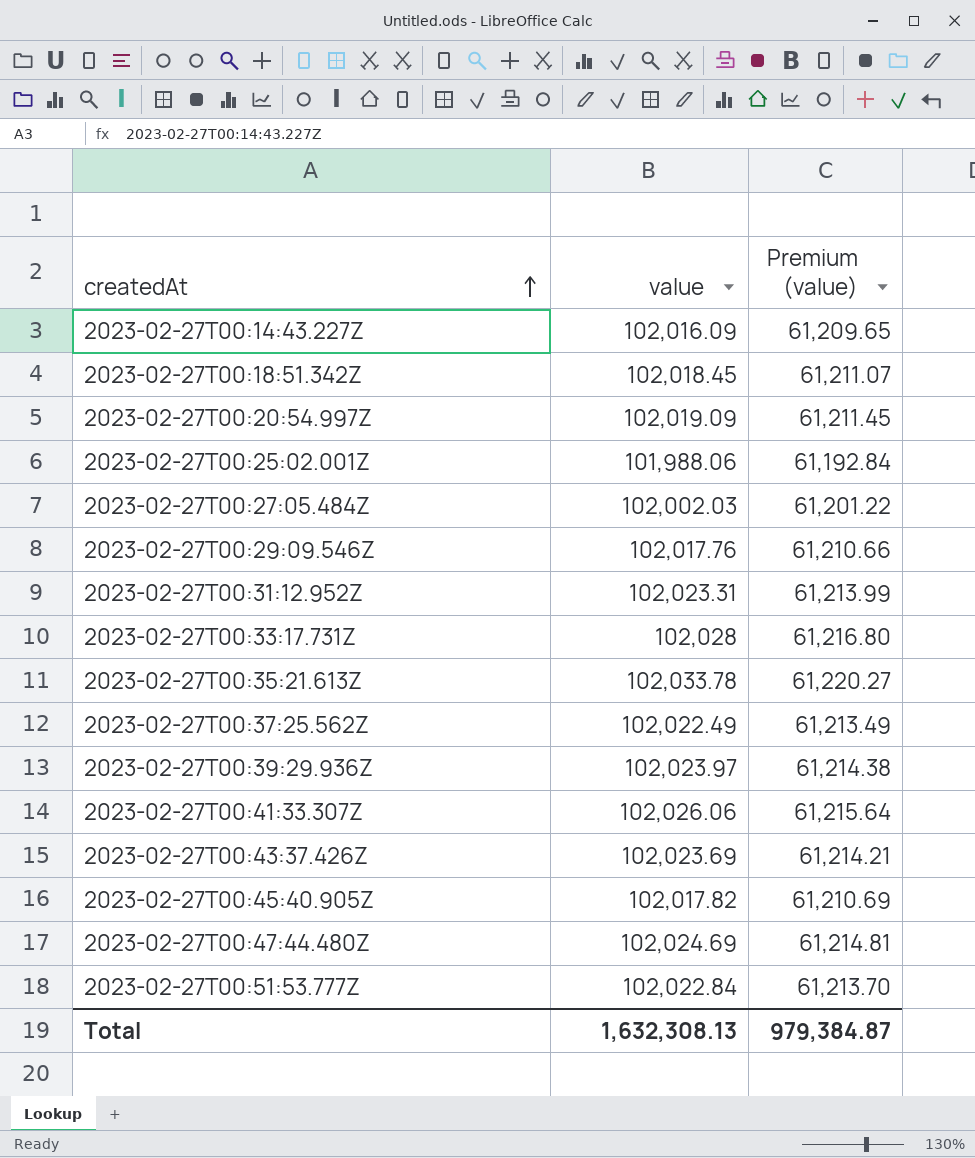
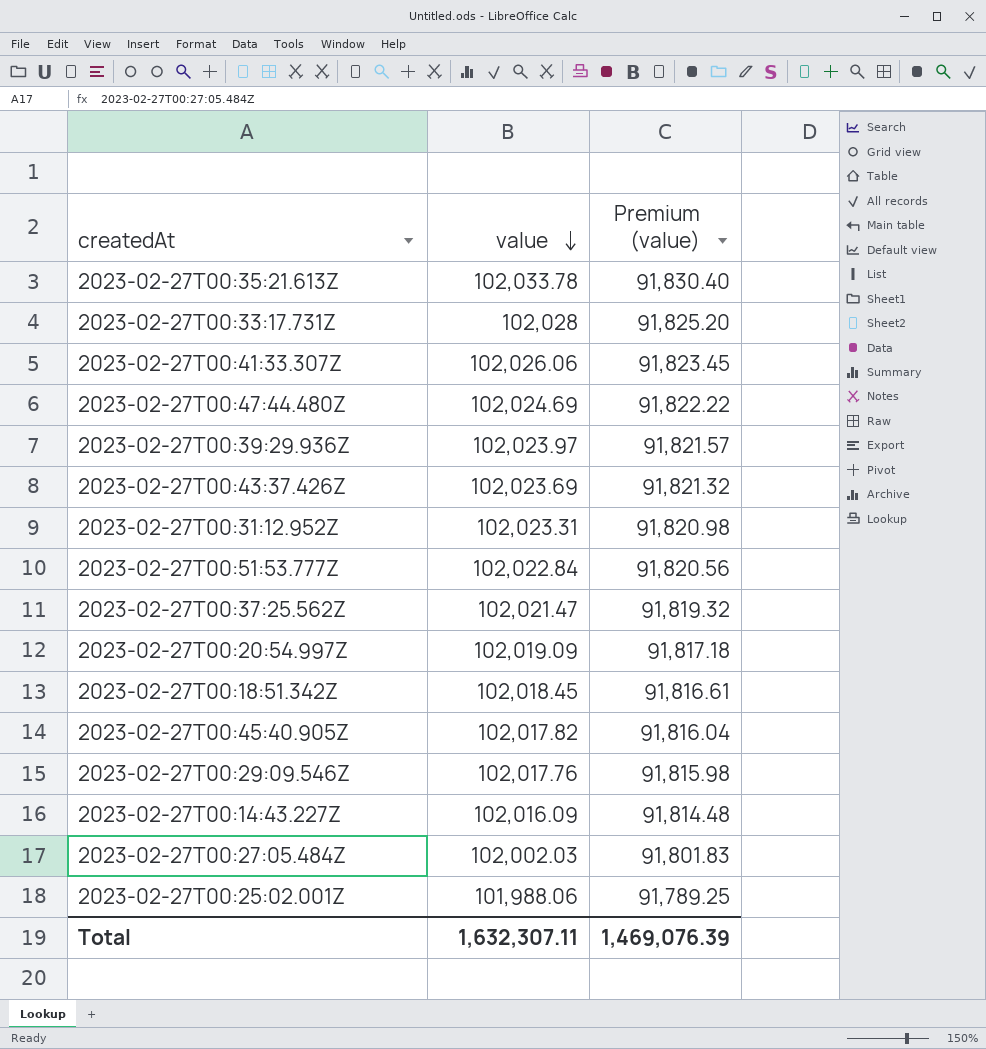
row order: createdAt ascending -> value descending
column Premium (value) | formula: [value] * 0.6 -> [value] * 0.9
2023-02-27T00:37:25.562Z | value: 102,022.49 -> 102,021.47
Total | value: 1,632,308.13 -> 1,632,307.11
Total | Premium (value): 979,384.87 -> 1,469,076.39

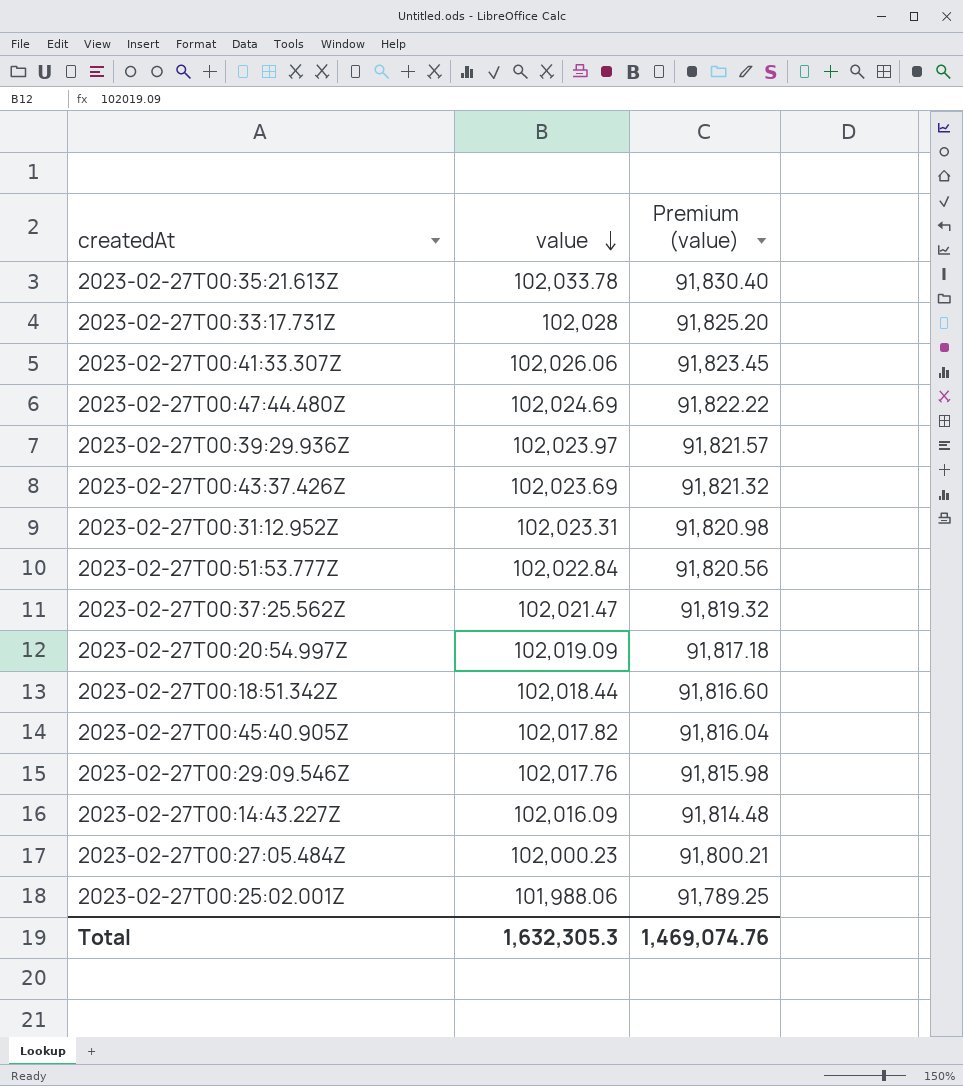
2023-02-27T00:18:51.342Z | value: 102,018.45 -> 102,018.44
2023-02-27T00:18:51.342Z | Premium (value): 91,816.61 -> 91,816.60
2023-02-27T00:27:05.484Z | value: 102,002.03 -> 102,000.23
2023-02-27T00:27:05.484Z | Premium (value): 91,801.83 -> 91,800.21
Total | value: 1,632,307.11 -> 1,632,305.3
Total | Premium (value): 1,469,076.39 -> 1,469,074.76

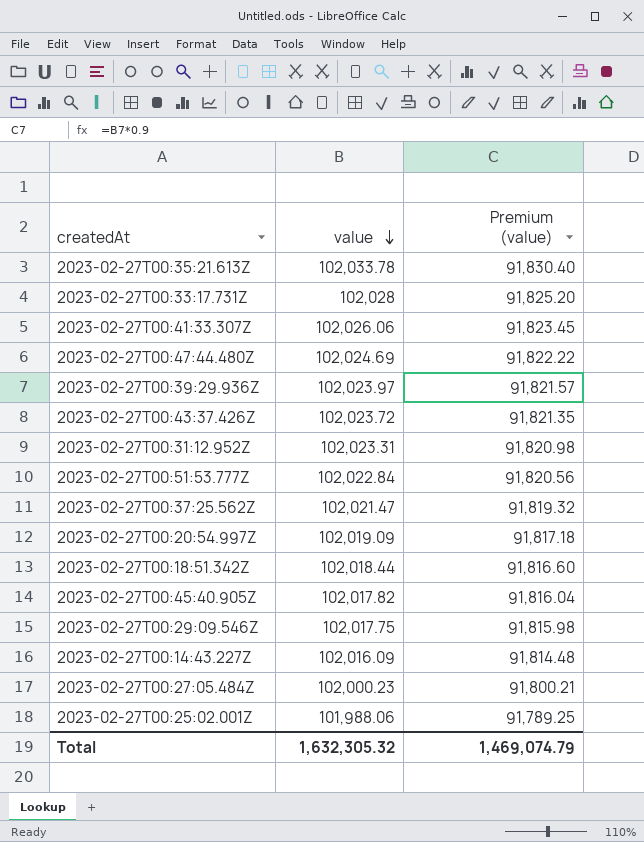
2023-02-27T00:43:37.426Z | value: 102,023.69 -> 102,023.72
2023-02-27T00:43:37.426Z | Premium (value): 91,821.32 -> 91,821.35
2023-02-27T00:29:09.546Z | value: 102,017.76 -> 102,017.75
Total | value: 1,632,305.3 -> 1,632,305.32
Total | Premium (value): 1,469,074.76 -> 1,469,074.79

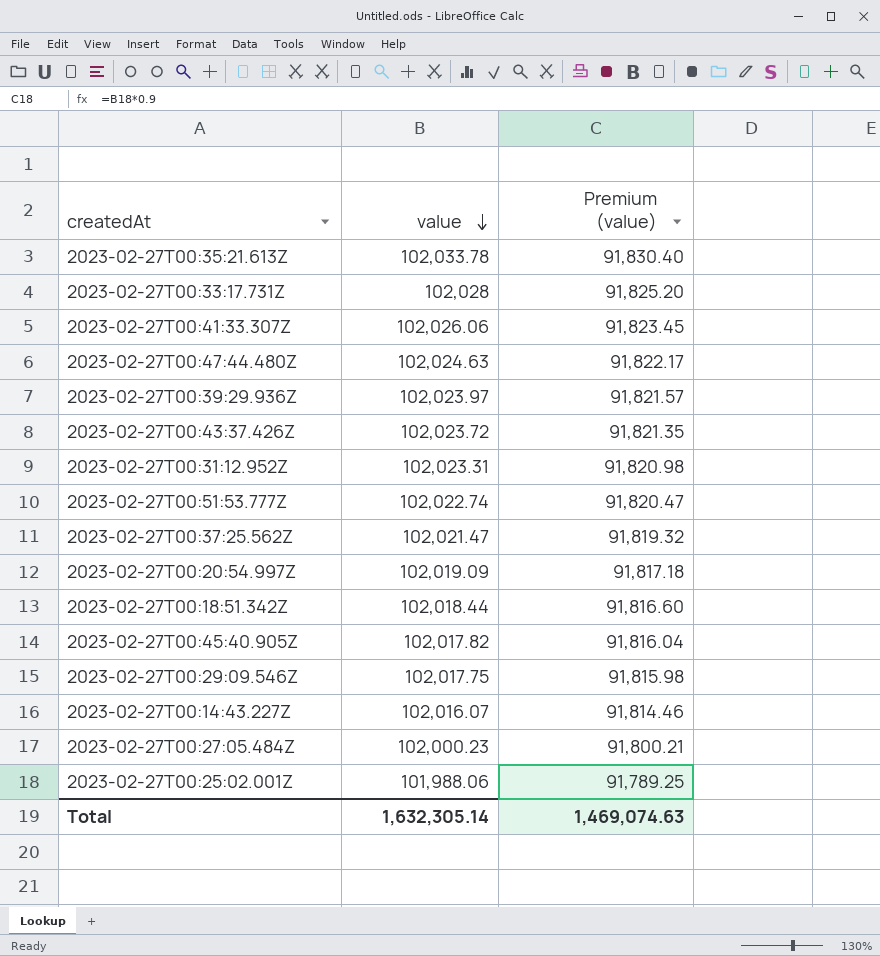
2023-02-27T00:47:44.480Z | value: 102,024.69 -> 102,024.63
2023-02-27T00:47:44.480Z | Premium (value): 91,822.22 -> 91,822.17
2023-02-27T00:51:53.777Z | value: 102,022.84 -> 102,022.74
2023-02-27T00:51:53.777Z | Premium (value): 91,820.56 -> 91,820.47
2023-02-27T00:14:43.227Z | value: 102,016.09 -> 102,016.07
2023-02-27T00:14:43.227Z | Premium (value): 91,814.48 -> 91,814.46
Total | value: 1,632,305.32 -> 1,632,305.14
Total | Premium (value): 1,469,074.79 -> 1,469,074.63

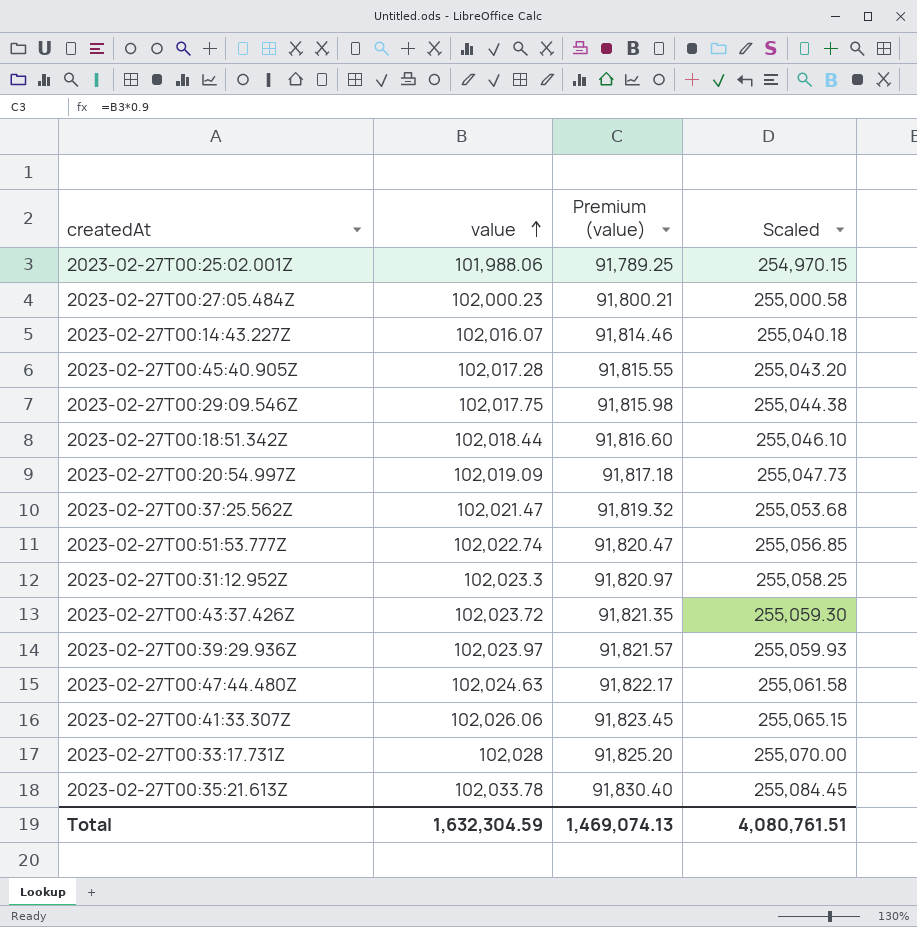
row order: value descending -> value ascending
column Scaled | formula: none -> [value] * 2.5
2023-02-27T00:45:40.905Z | value: 102,017.82 -> 102,017.28
2023-02-27T00:45:40.905Z | Premium (value): 91,816.04 -> 91,815.55
2023-02-27T00:31:12.952Z | value: 102,023.31 -> 102,023.3
2023-02-27T00:31:12.952Z | Premium (value): 91,820.98 -> 91,820.97
Total | value: 1,632,305.14 -> 1,632,304.59
Total | Premium (value): 1,469,074.63 -> 1,469,074.13

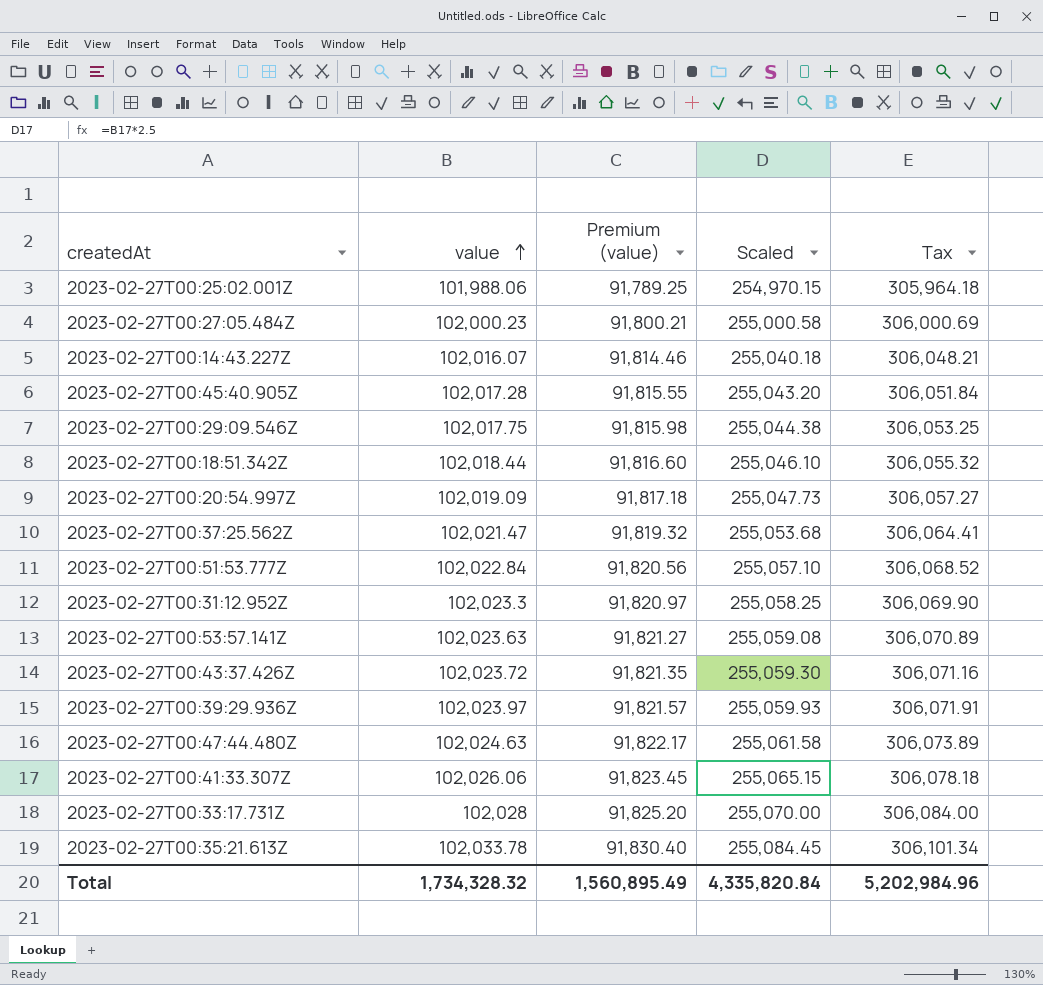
column Tax | formula: none -> [value] * 3
2023-02-27T00:51:53.777Z | value: 102,022.74 -> 102,022.84
2023-02-27T00:51:53.777Z | Premium (value): 91,820.47 -> 91,820.56
2023-02-27T00:51:53.777Z | Scaled: 255,056.85 -> 255,057.10
row 2023-02-27T00:53:57.141Z: none -> 102,023.63 | 91,821.27 | 255,059.08 | 306,070.89
Total | value: 1,632,304.59 -> 1,734,328.32
Total | Premium (value): 1,469,074.13 -> 1,560,895.49
Total | Scaled: 4,080,761.51 -> 4,335,820.84

